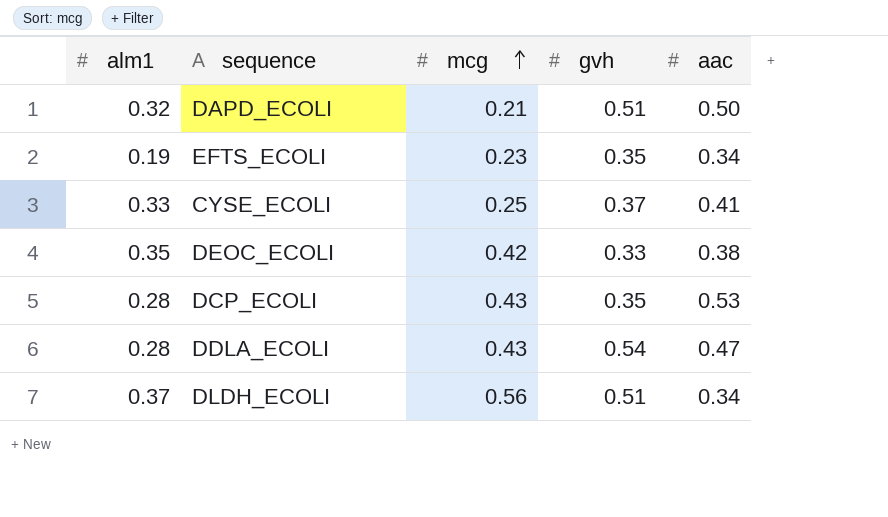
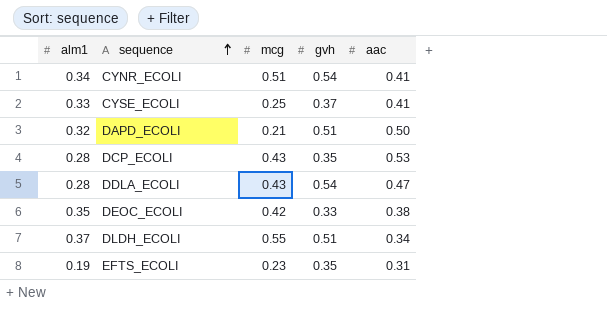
row order: mcg ascending -> sequence ascending
row CYNR_ECOLI: none -> 0.34 | 0.51 | 0.54 | 0.41
DLDH_ECOLI | mcg: 0.56 -> 0.55
EFTS_ECOLI | aac: 0.34 -> 0.31

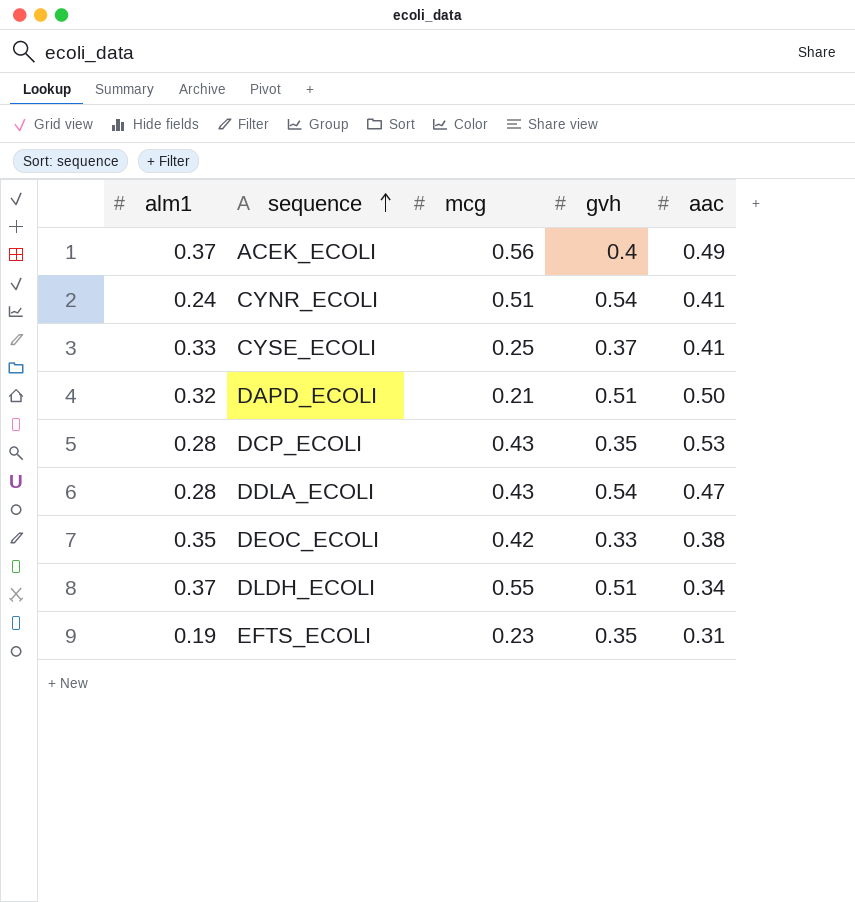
row ACEK_ECOLI: none -> 0.37 | 0.56 | 0.4 | 0.49
CYNR_ECOLI | alm1: 0.34 -> 0.24

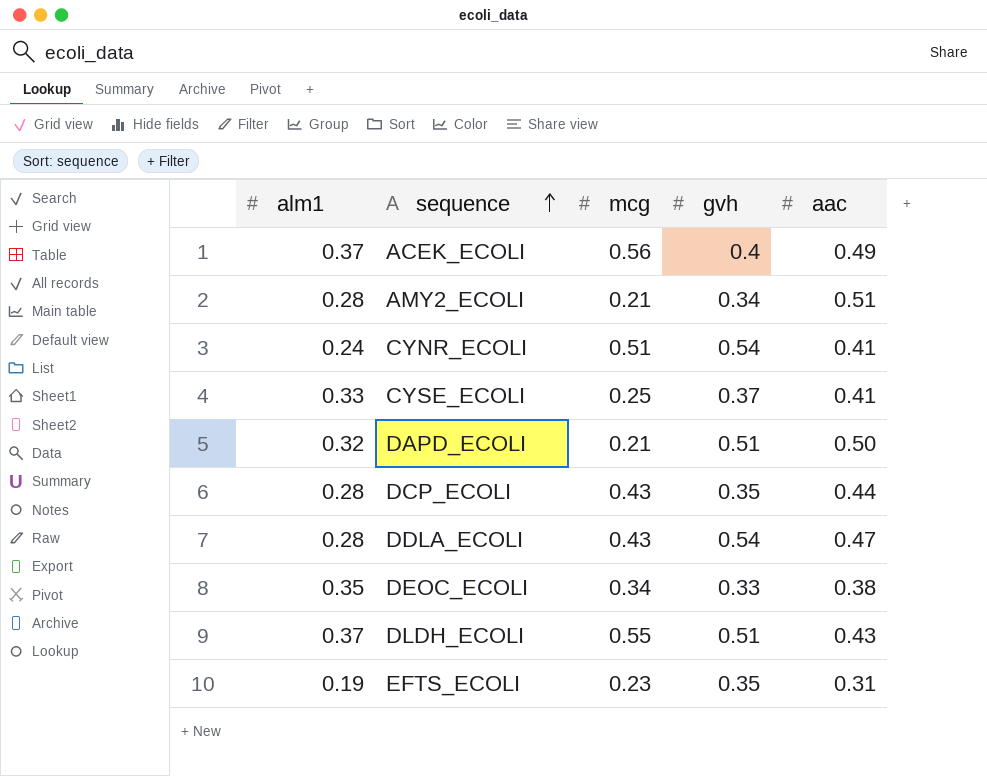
row AMY2_ECOLI: none -> 0.28 | 0.21 | 0.34 | 0.51
DCP_ECOLI | aac: 0.53 -> 0.44
DEOC_ECOLI | mcg: 0.42 -> 0.34
DLDH_ECOLI | aac: 0.34 -> 0.43

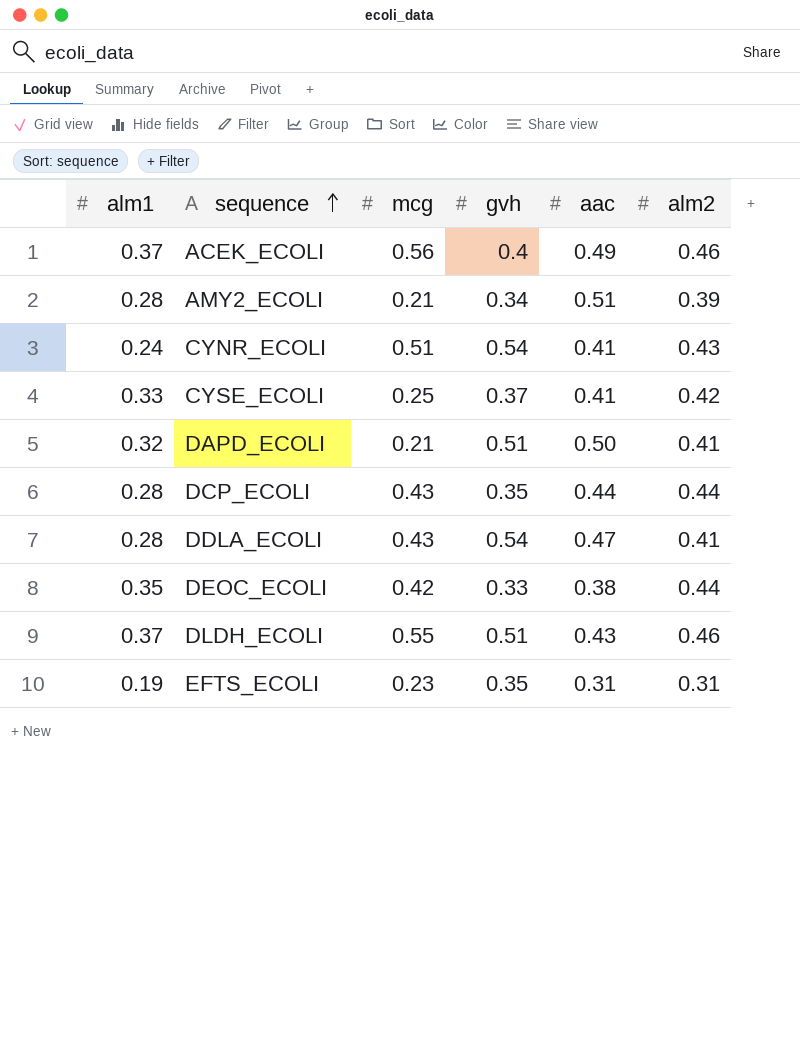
column alm2 | position: none -> 6
DEOC_ECOLI | mcg: 0.34 -> 0.42

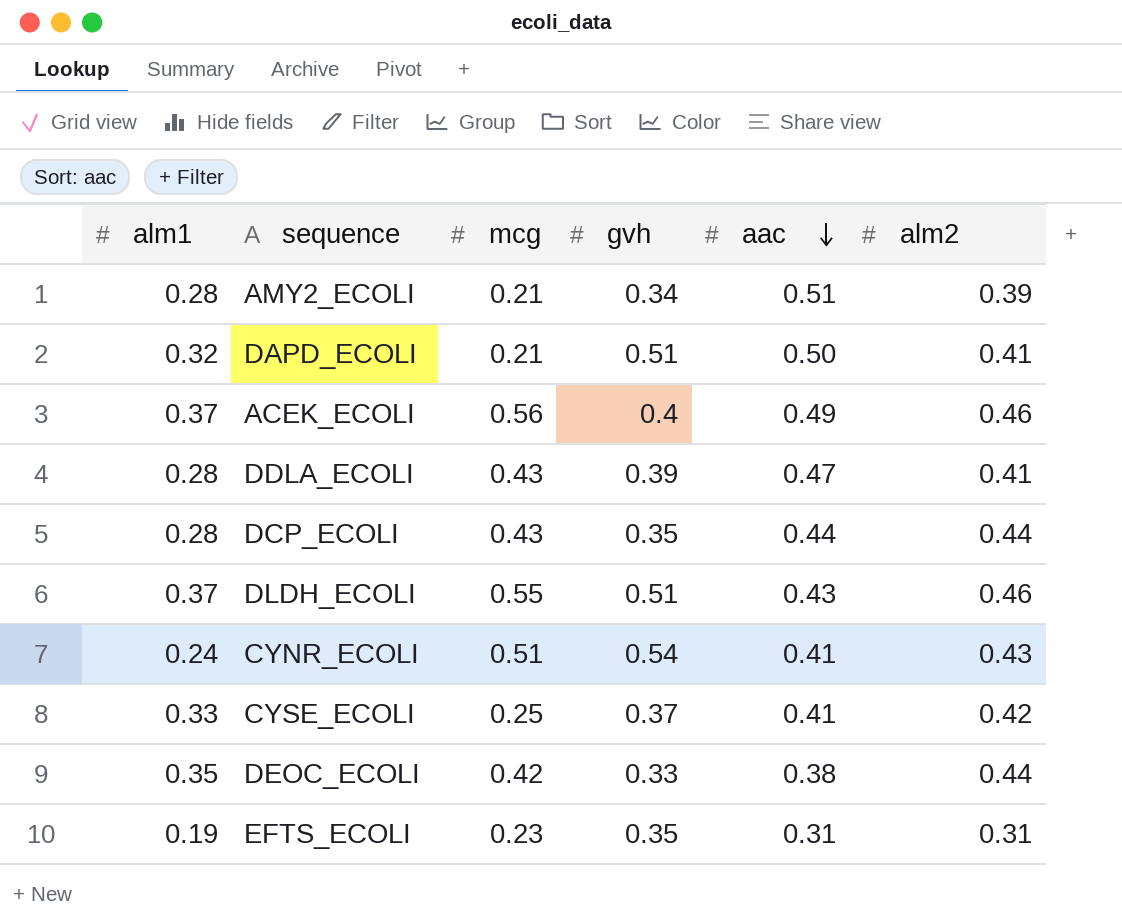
row order: sequence ascending -> aac descending
DDLA_ECOLI | gvh: 0.54 -> 0.39

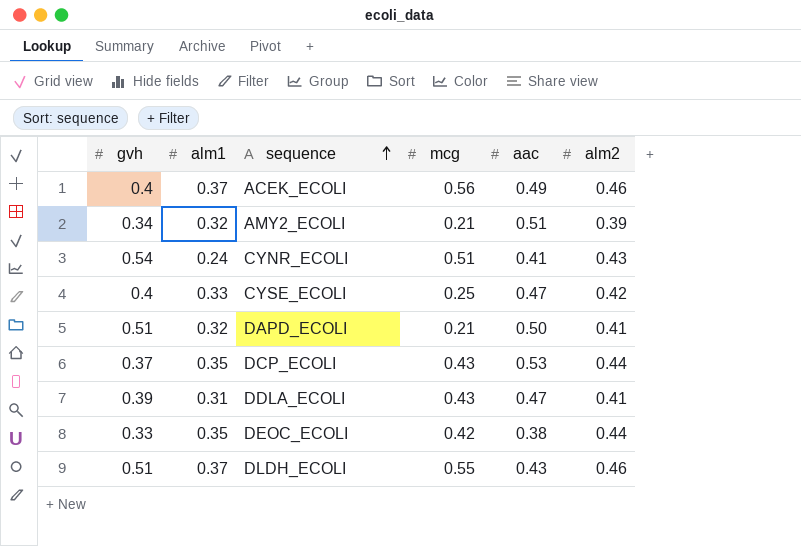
row order: aac descending -> sequence ascending
column gvh | position: 4 -> 1
row EFTS_ECOLI: 0.19 | 0.23 | 0.35 | 0.31 | 0.31 -> none
AMY2_ECOLI | alm1: 0.28 -> 0.32
CYSE_ECOLI | gvh: 0.37 -> 0.4
CYSE_ECOLI | aac: 0.41 -> 0.47
DCP_ECOLI | gvh: 0.35 -> 0.37
DCP_ECOLI | alm1: 0.28 -> 0.35
DCP_ECOLI | aac: 0.44 -> 0.53
DDLA_ECOLI | alm1: 0.28 -> 0.31

